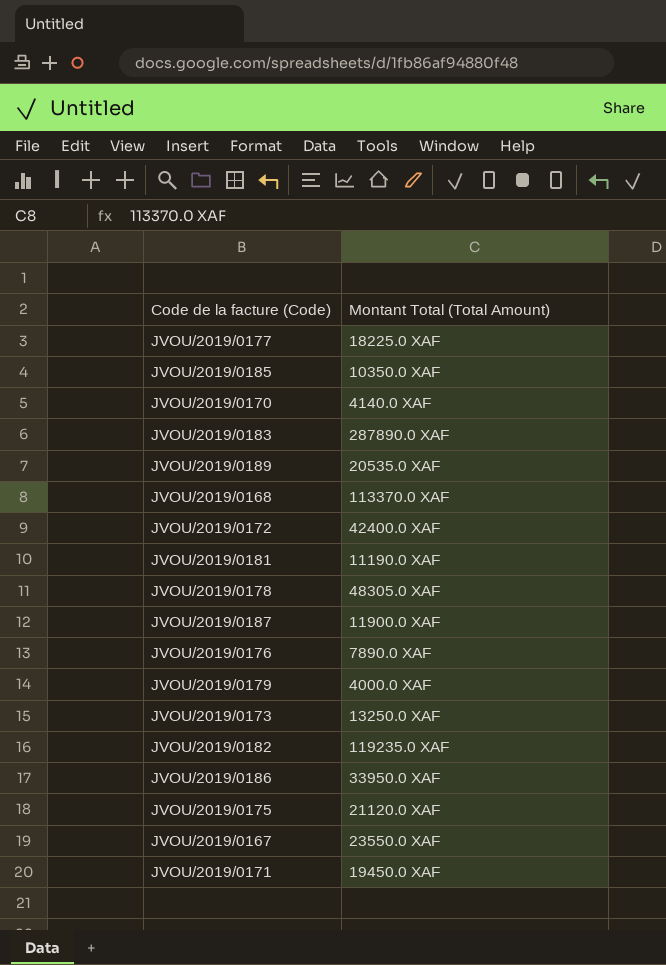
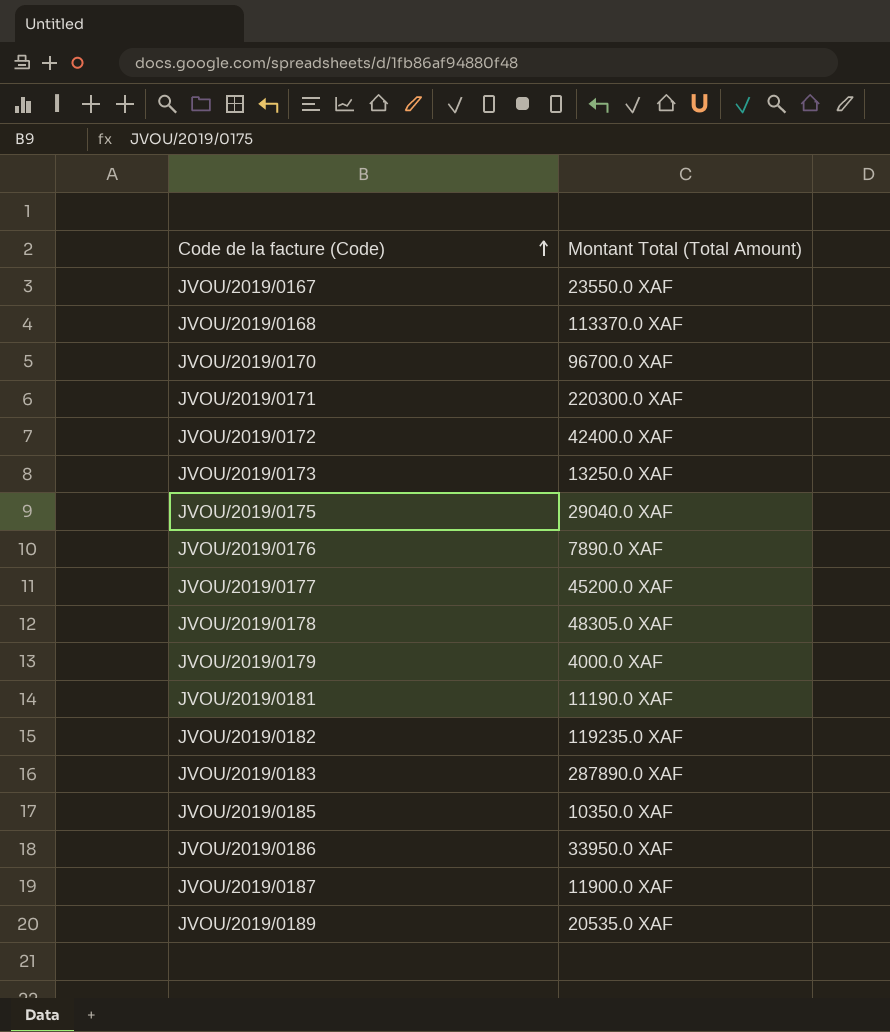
row order: none -> Code de la facture (Code) ascending
JVOU/2019/0170 | Montant Total (Total Amount): 4140.0 XAF -> 96700.0 XAF
JVOU/2019/0171 | Montant Total (Total Amount): 19450.0 XAF -> 220300.0 XAF
JVOU/2019/0175 | Montant Total (Total Amount): 21120.0 XAF -> 29040.0 XAF
JVOU/2019/0177 | Montant Total (Total Amount): 18225.0 XAF -> 45200.0 XAF

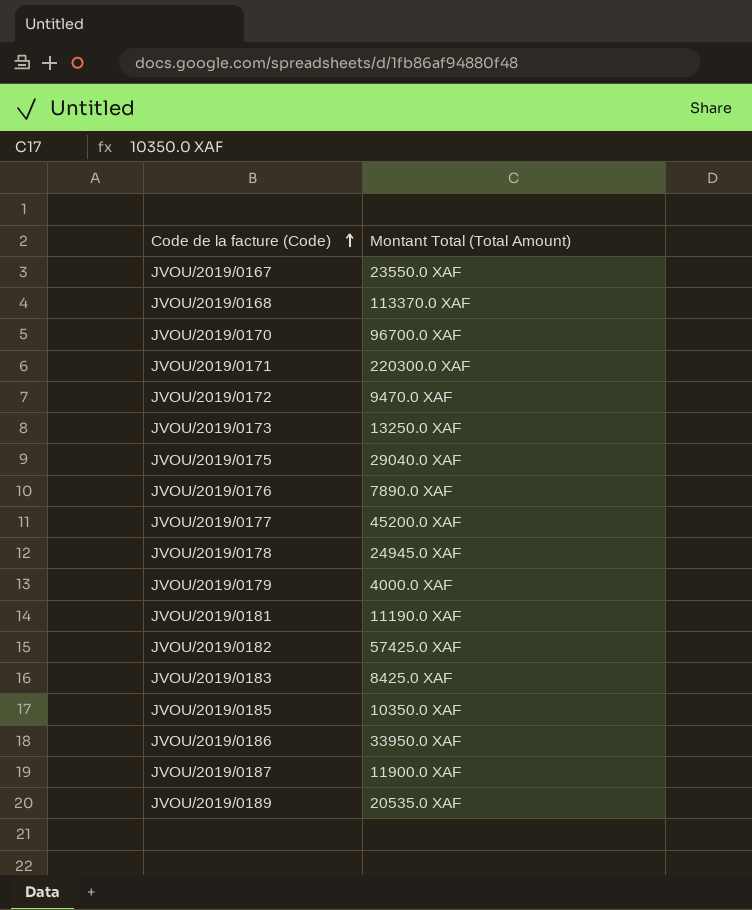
JVOU/2019/0172 | Montant Total (Total Amount): 42400.0 XAF -> 9470.0 XAF
JVOU/2019/0178 | Montant Total (Total Amount): 48305.0 XAF -> 24945.0 XAF
JVOU/2019/0182 | Montant Total (Total Amount): 119235.0 XAF -> 57425.0 XAF
JVOU/2019/0183 | Montant Total (Total Amount): 287890.0 XAF -> 8425.0 XAF

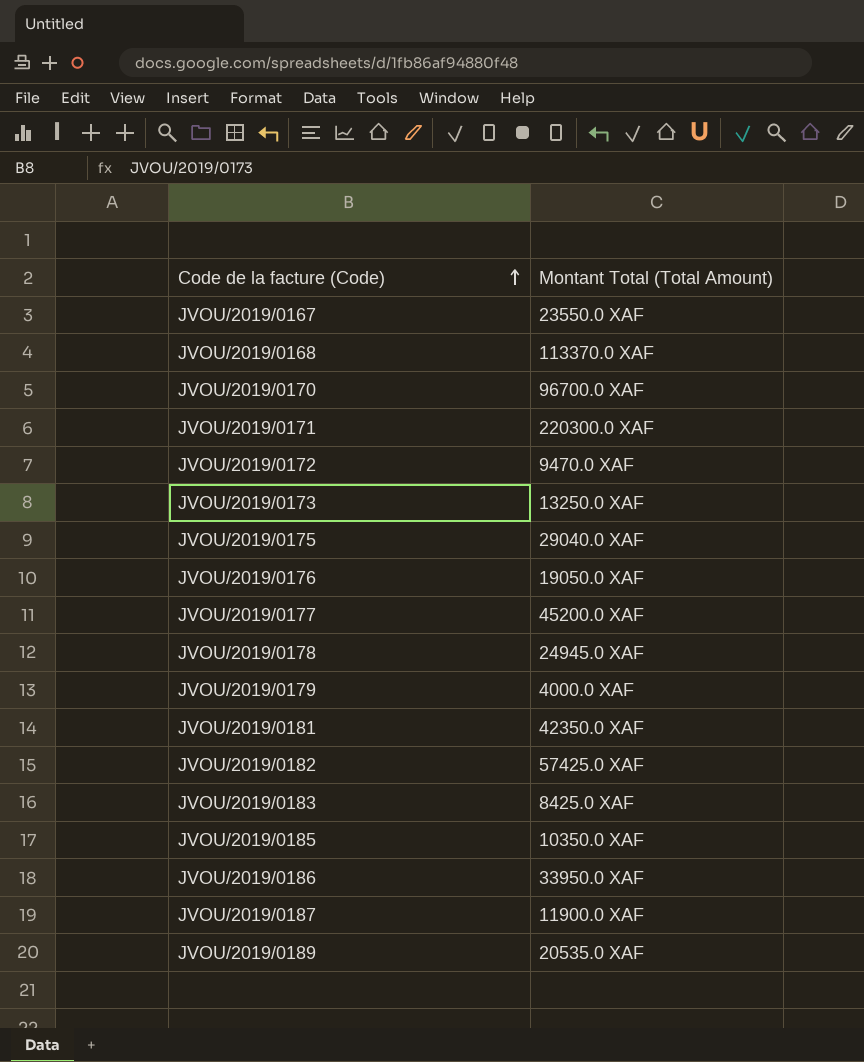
JVOU/2019/0176 | Montant Total (Total Amount): 7890.0 XAF -> 19050.0 XAF
JVOU/2019/0181 | Montant Total (Total Amount): 11190.0 XAF -> 42350.0 XAF

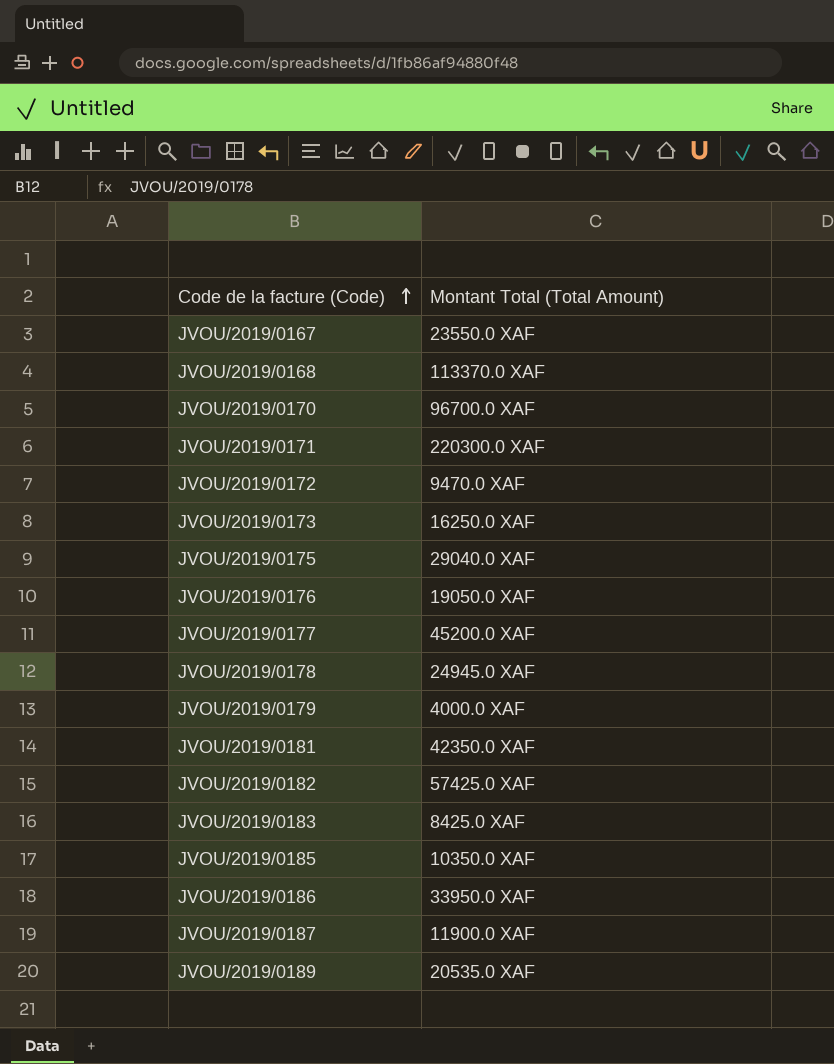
JVOU/2019/0173 | Montant Total (Total Amount): 13250.0 XAF -> 16250.0 XAF

